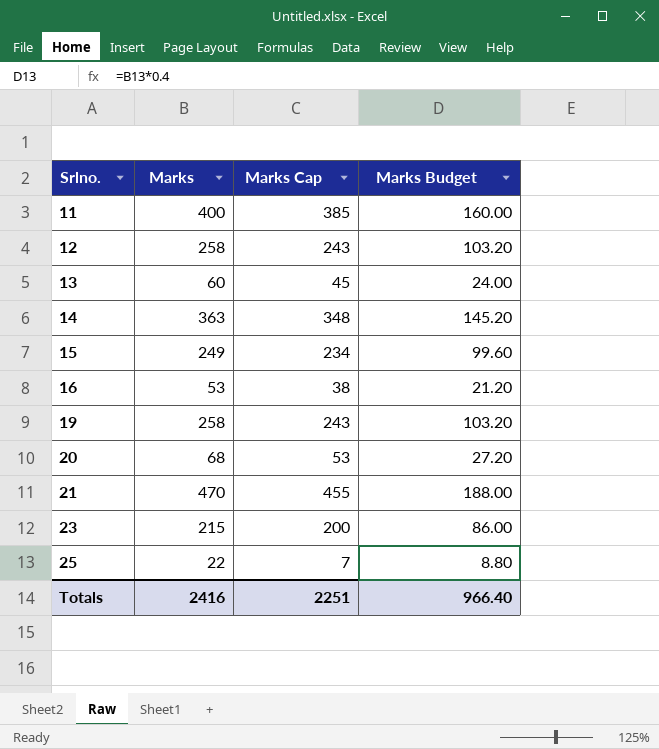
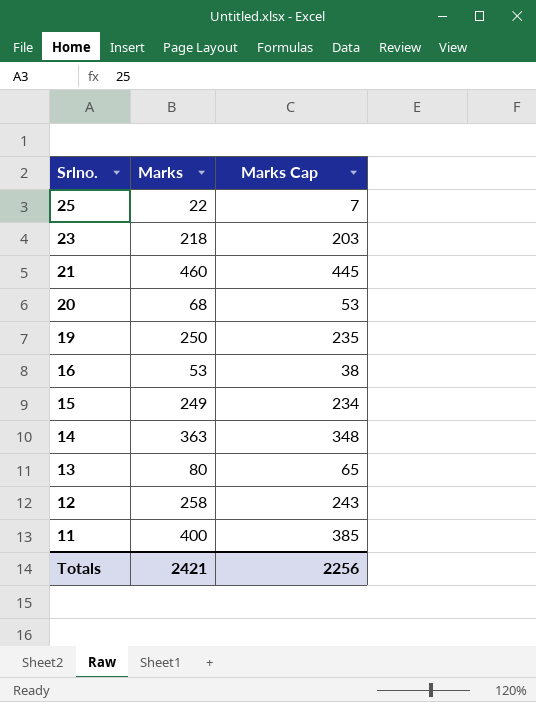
row order: Srlno. ascending -> Srlno. descending
column Marks Budget | formula: [Marks] * 0.4 -> none
23 | Marks: 215 -> 218
23 | Marks Cap: 200 -> 203
21 | Marks: 470 -> 460
21 | Marks Cap: 455 -> 445
19 | Marks: 258 -> 250
19 | Marks Cap: 243 -> 235
13 | Marks: 60 -> 80
13 | Marks Cap: 45 -> 65
Totals | Marks: 2416 -> 2421
Totals | Marks Cap: 2251 -> 2256

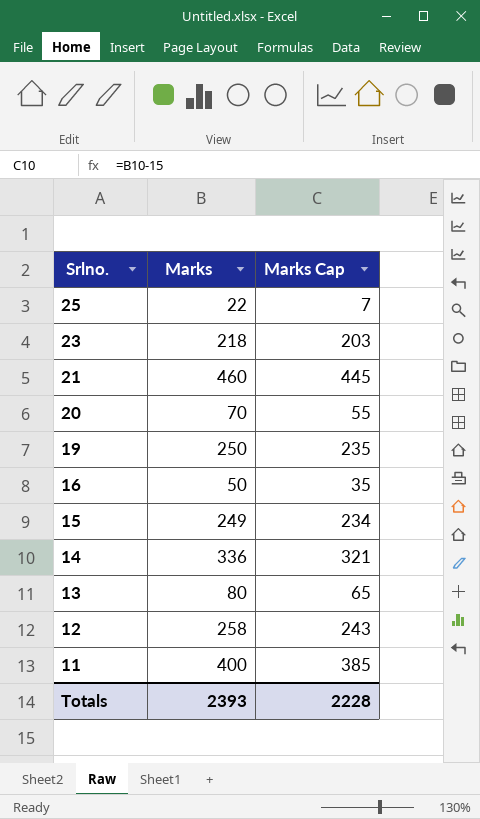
20 | Marks: 68 -> 70
20 | Marks Cap: 53 -> 55
16 | Marks: 53 -> 50
16 | Marks Cap: 38 -> 35
14 | Marks: 363 -> 336
14 | Marks Cap: 348 -> 321
Totals | Marks: 2421 -> 2393
Totals | Marks Cap: 2256 -> 2228

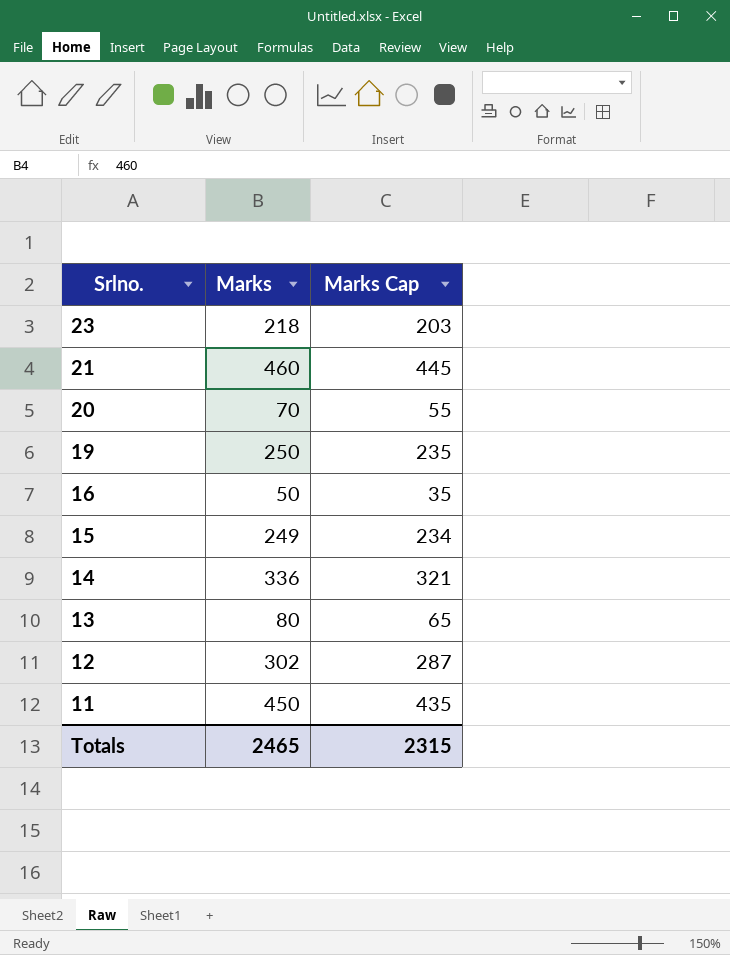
row 25: 22 | 7 -> none
12 | Marks: 258 -> 302
12 | Marks Cap: 243 -> 287
11 | Marks: 400 -> 450
11 | Marks Cap: 385 -> 435
Totals | Marks: 2393 -> 2465
Totals | Marks Cap: 2228 -> 2315

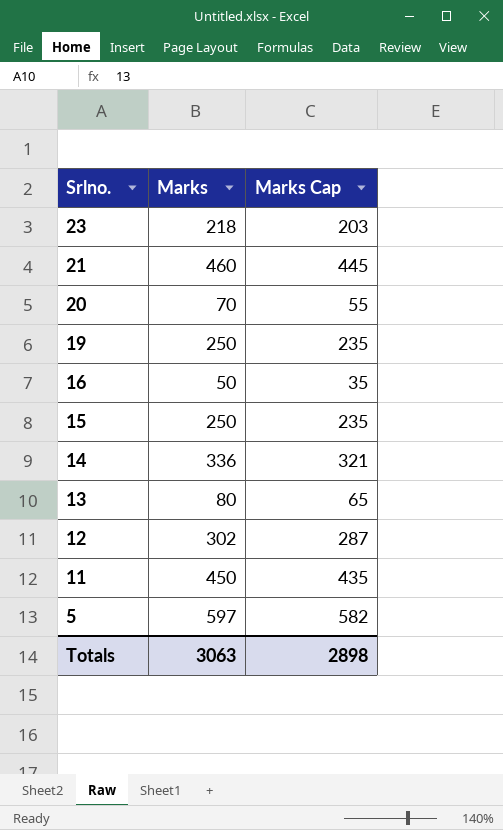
15 | Marks: 249 -> 250
15 | Marks Cap: 234 -> 235
row 5: none -> 597 | 582
Totals | Marks: 2465 -> 3063
Totals | Marks Cap: 2315 -> 2898

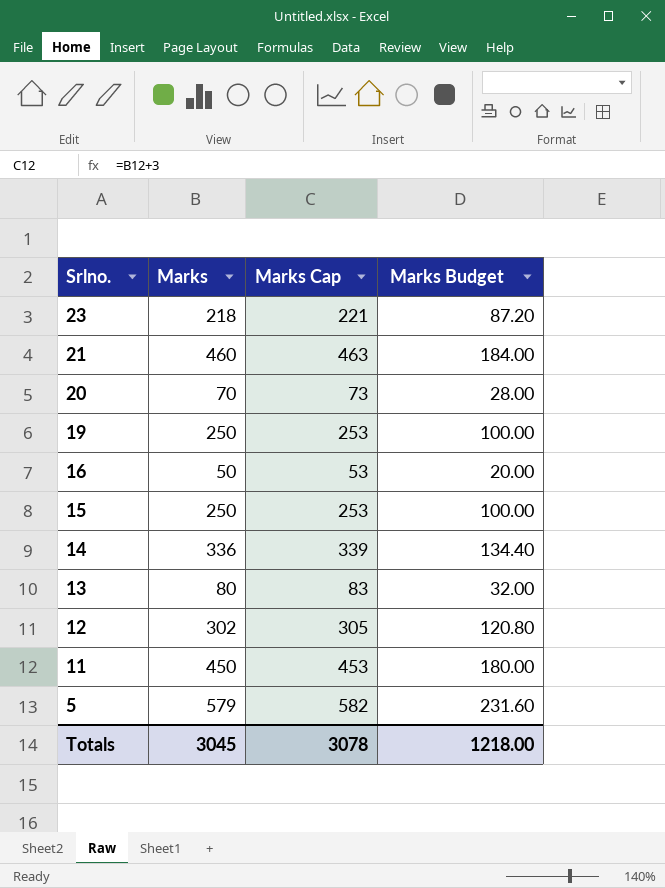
column Marks Cap | formula: [Marks] - 15 -> [Marks] + 3
column Marks Budget | formula: none -> [Marks] * 0.4
5 | Marks: 597 -> 579
Totals | Marks: 3063 -> 3045
Totals | Marks Cap: 2898 -> 3078

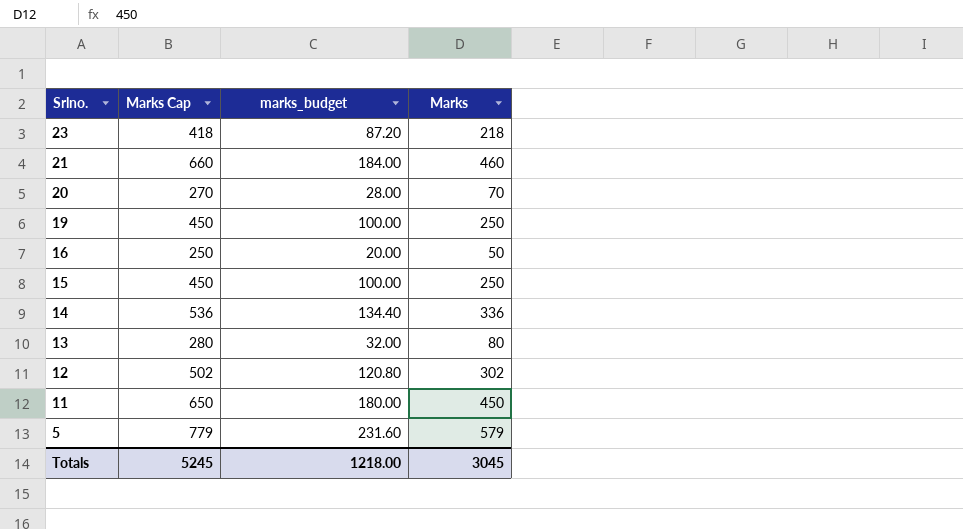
column Marks Cap | formula: [Marks] + 3 -> [Marks] + 200
column name: Marks Budget -> marks_budget
column Marks | position: 2 -> 4
Totals | Marks Cap: 3078 -> 5245

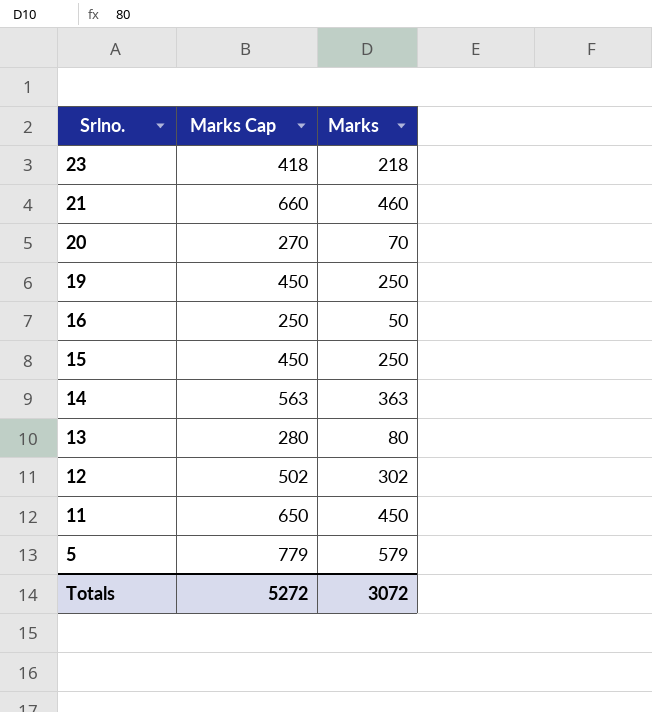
column marks_budget | formula: [Marks] * 0.4 -> none
14 | Marks Cap: 536 -> 563
14 | Marks: 336 -> 363
Totals | Marks Cap: 5245 -> 5272
Totals | Marks: 3045 -> 3072

